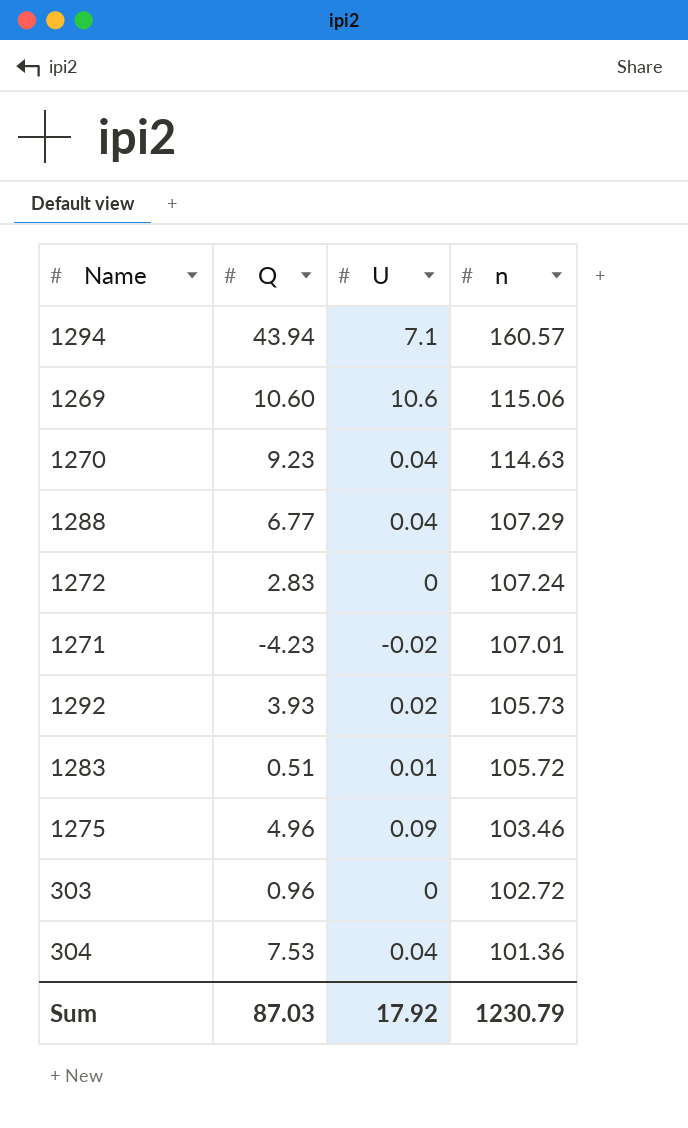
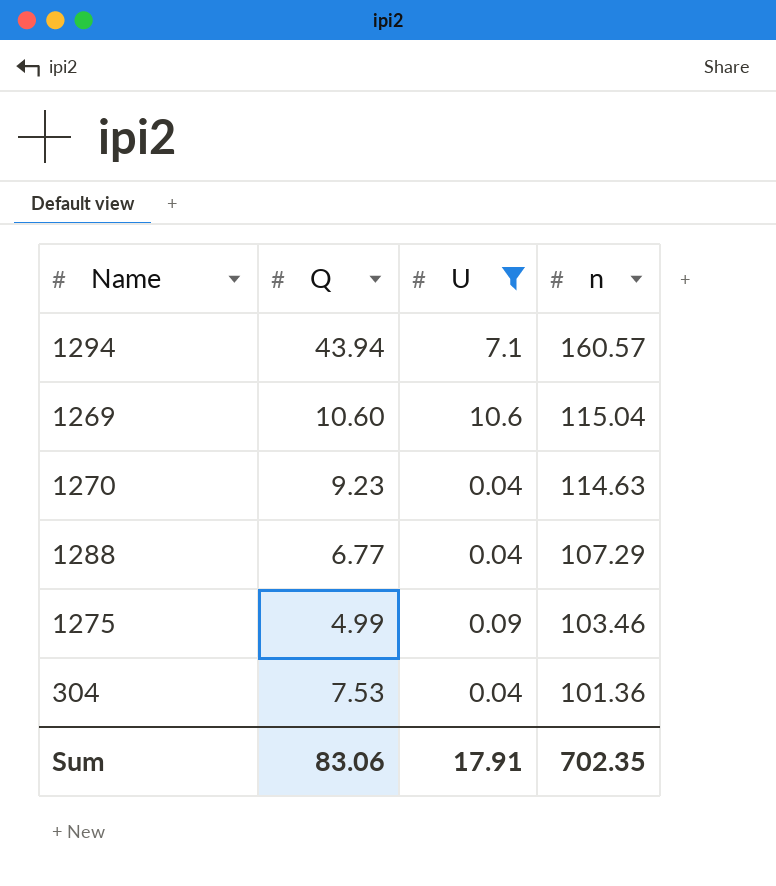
filter: none -> U >= 0.04
1269 | n: 115.06 -> 115.04
1275 | Q: 4.96 -> 4.99
Sum | Q: 87.03 -> 83.06
Sum | U: 17.92 -> 17.91
Sum | n: 1230.79 -> 702.35

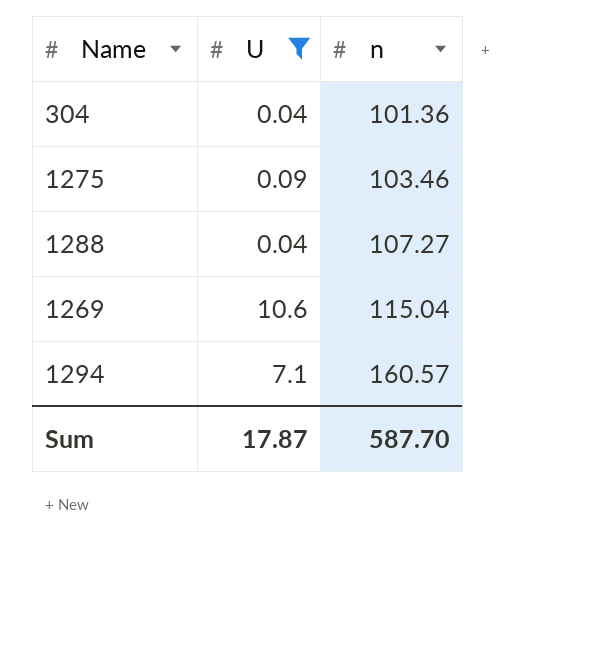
row order: n descending -> n ascending
column Q | position: 2 -> none
row 1270: 9.23 | 0.04 | 114.63 -> none
1288 | n: 107.29 -> 107.27
Sum | U: 17.91 -> 17.87
Sum | n: 702.35 -> 587.70

